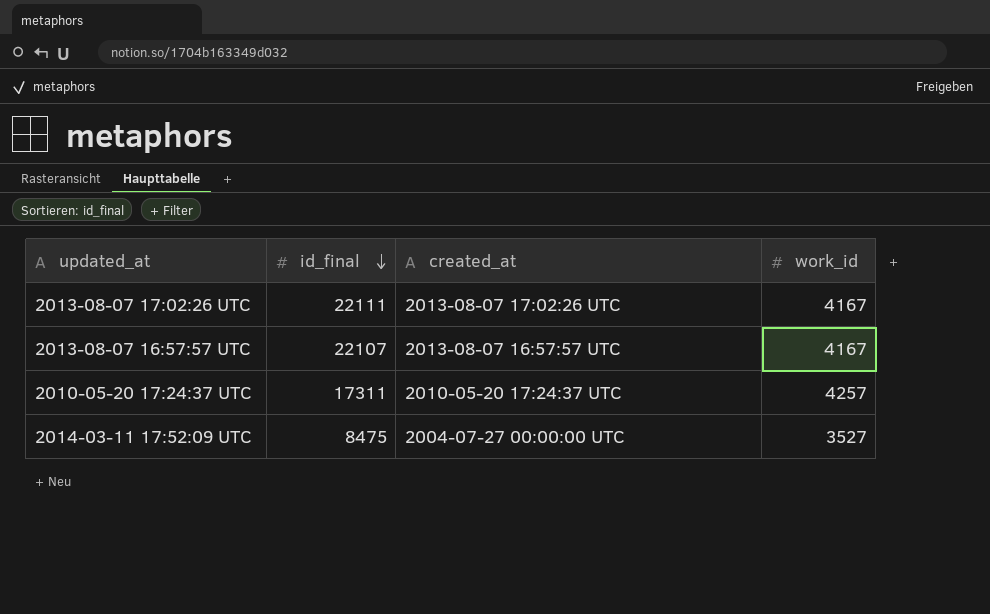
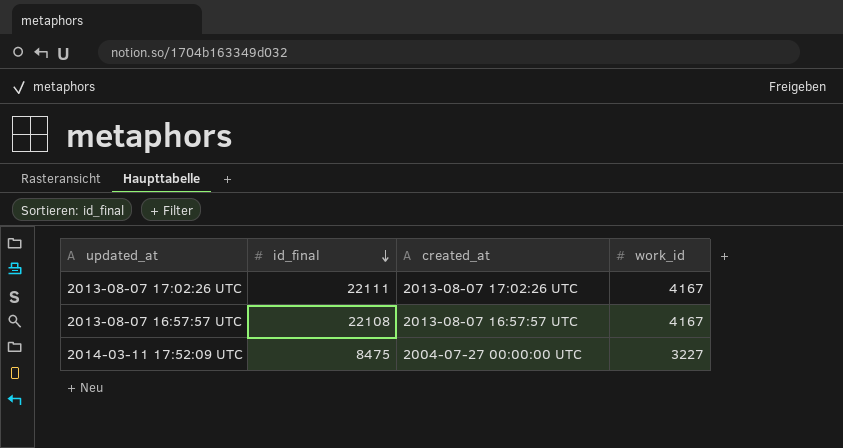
row 2010-05-20 17:24:37 UTC: 17311 | 2010-05-20 17:24:37 UTC | 4257 -> none
2013-08-07 16:57:57 UTC | id_final: 22107 -> 22108
2014-03-11 17:52:09 UTC | work_id: 3527 -> 3227

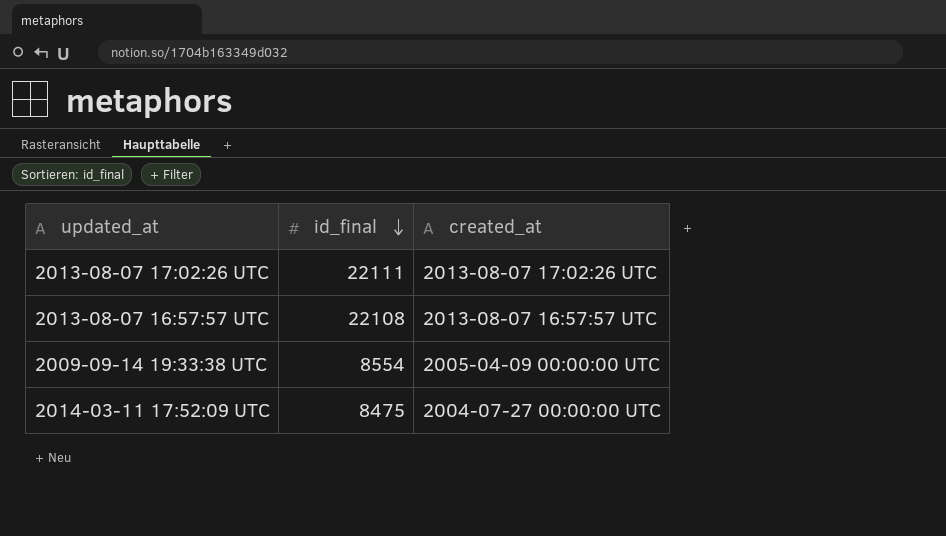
column work_id | position: 4 -> none
row 2009-09-14 19:33:38 UTC: none -> 8554 | 2005-04-09 00:00:00 UTC

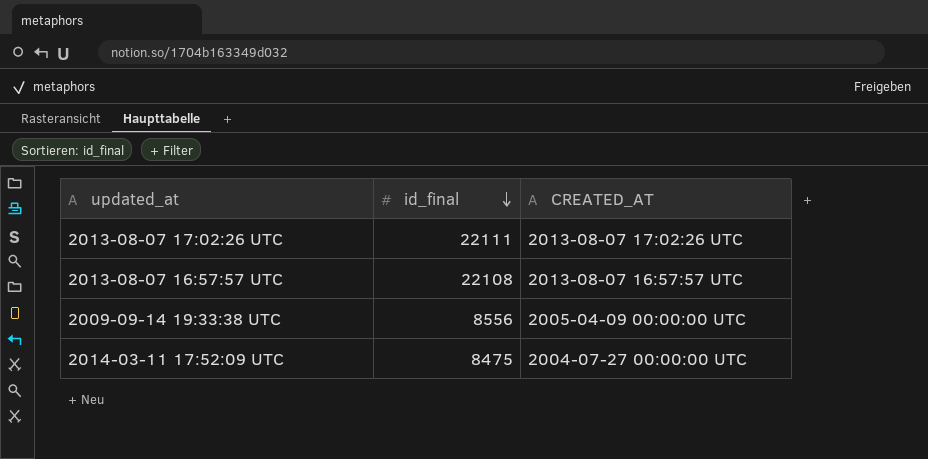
column name: created_at -> CREATED_AT
2009-09-14 19:33:38 UTC | id_final: 8554 -> 8556

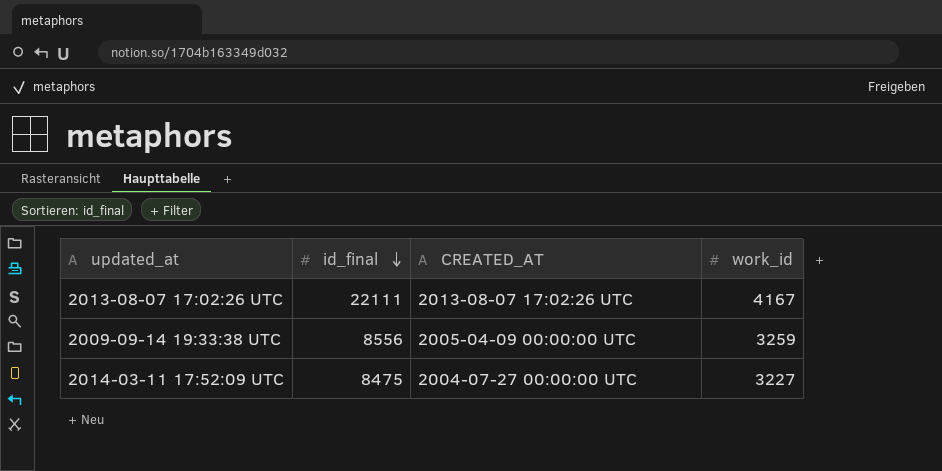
column work_id | position: none -> 4
row 2013-08-07 16:57:57 UTC: 22108 | 2013-08-07 16:57:57 UTC -> none

